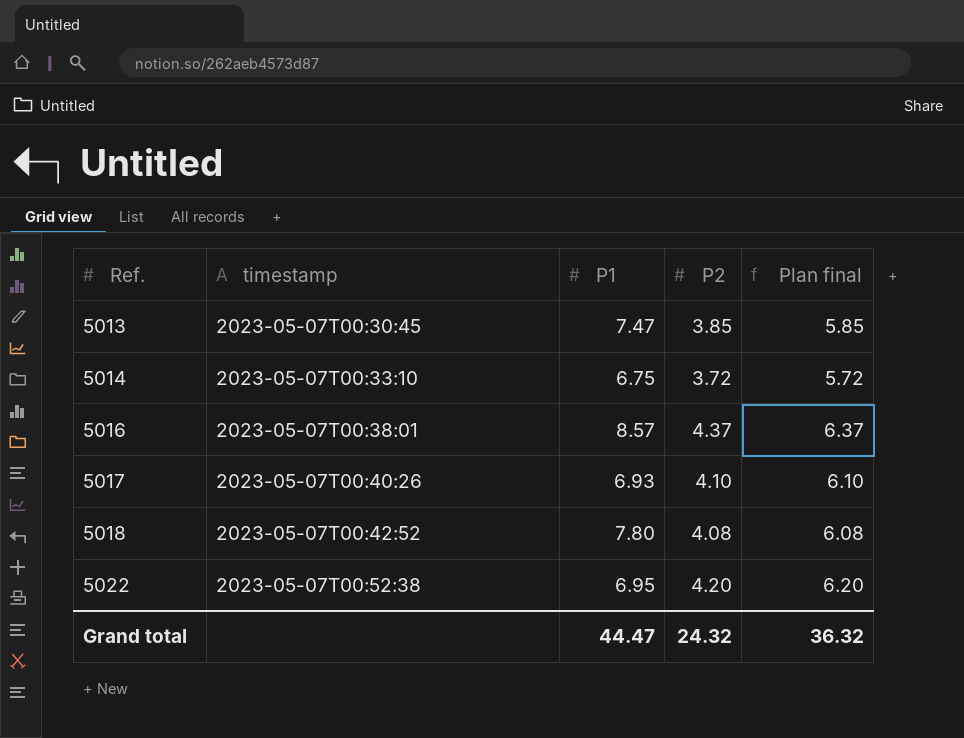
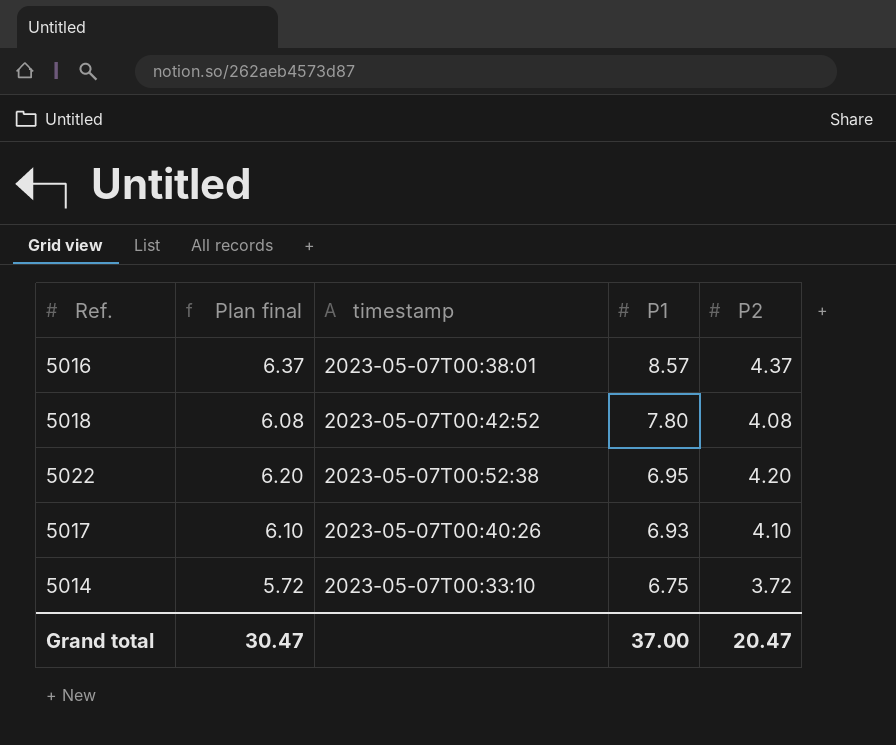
row order: Ref. ascending -> P1 descending
column Plan final | position: 5 -> 2
row 5013: 2023-05-07T00:30:45 | 7.47 | 3.85 | 5.85 -> none
Grand total | Plan final: 36.32 -> 30.47
Grand total | P1: 44.47 -> 37.00
Grand total | P2: 24.32 -> 20.47

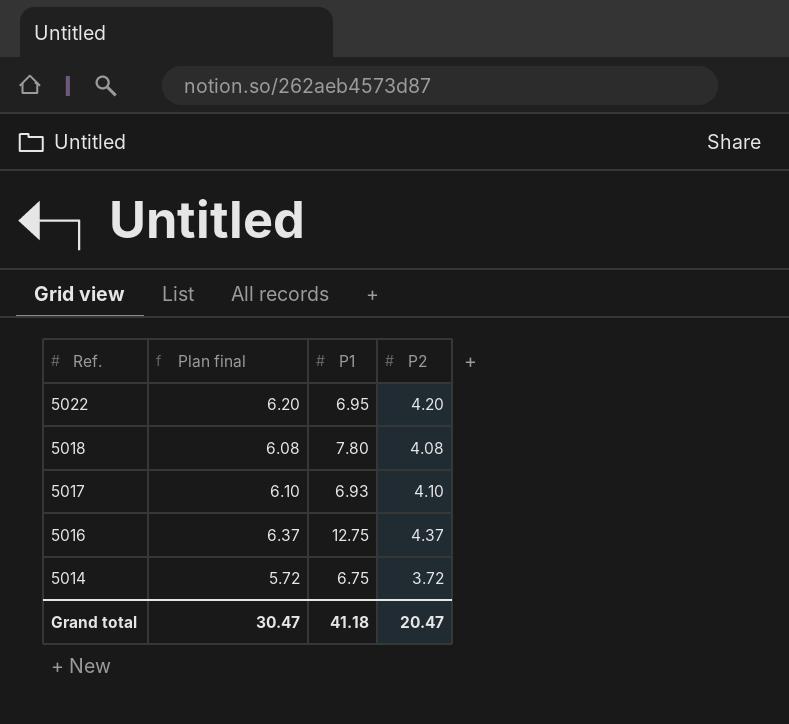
row order: P1 descending -> Ref. descending
column timestamp | position: 3 -> none
5016 | P1: 8.57 -> 12.75
Grand total | P1: 37.00 -> 41.18

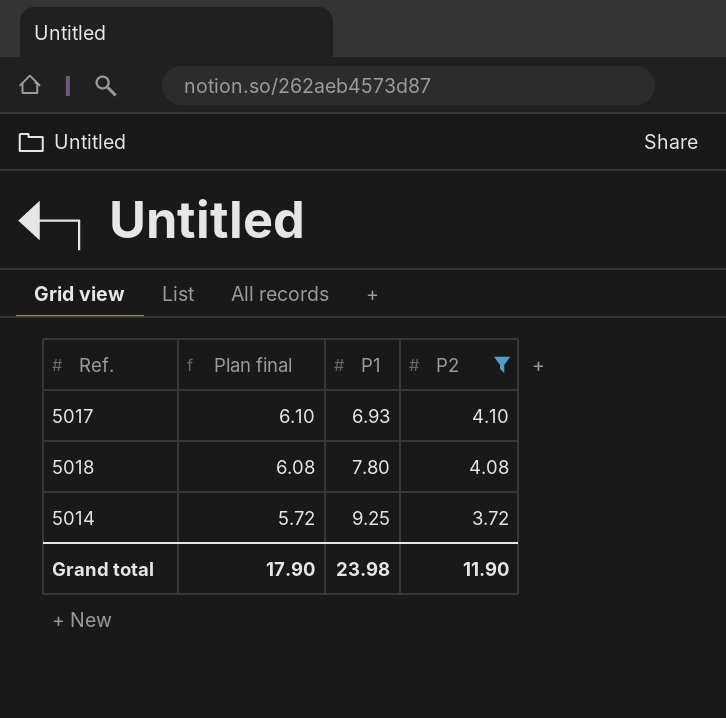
filter: none -> P2 <= 4.10
row order: Ref. descending -> Plan final descending
5014 | P1: 6.75 -> 9.25
Grand total | Plan final: 30.47 -> 17.90
Grand total | P1: 41.18 -> 23.98
Grand total | P2: 20.47 -> 11.90

